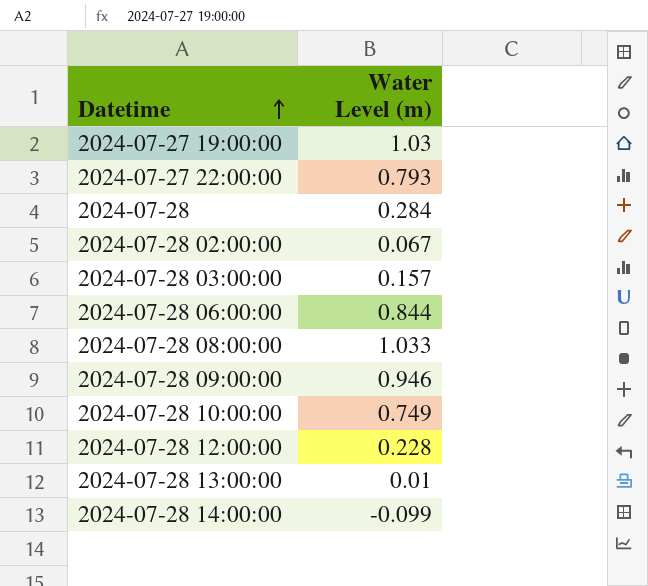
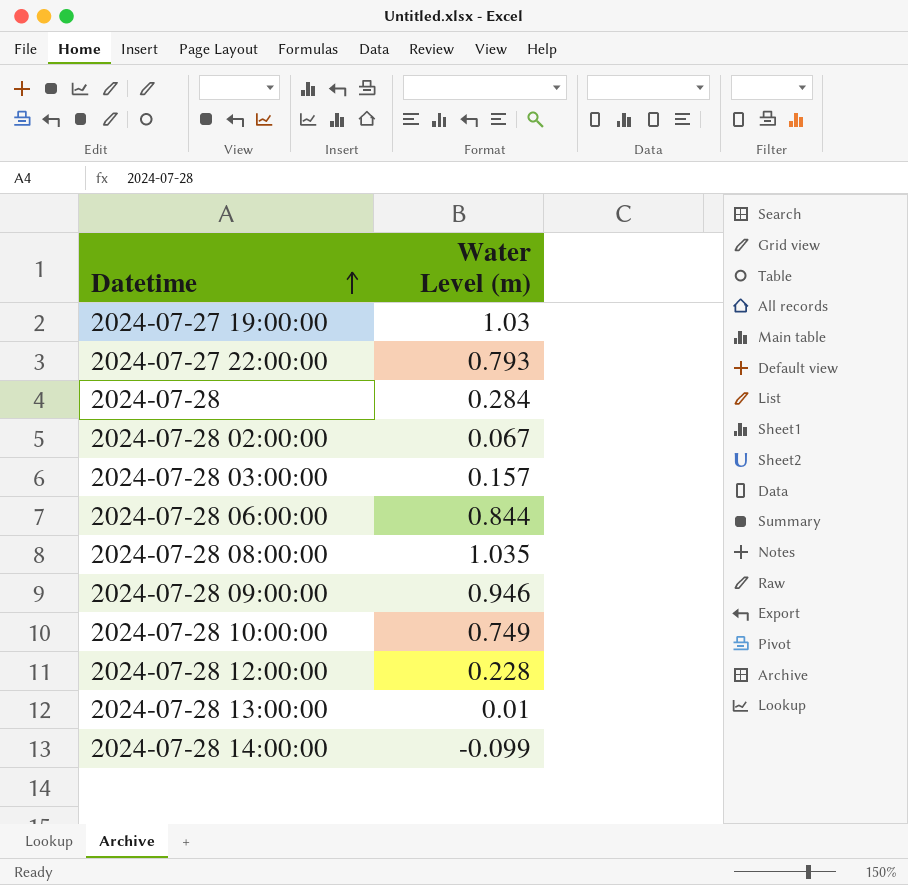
2024-07-28 08:00:00 | Water Level (m): 1.033 -> 1.035

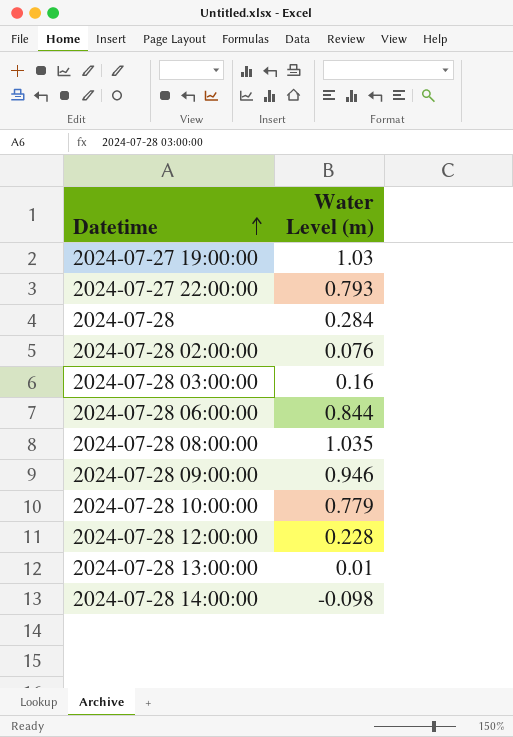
2024-07-28 02:00:00 | Water Level (m): 0.067 -> 0.076
2024-07-28 03:00:00 | Water Level (m): 0.157 -> 0.16
2024-07-28 10:00:00 | Water Level (m): 0.749 -> 0.779
2024-07-28 14:00:00 | Water Level (m): -0.099 -> -0.098

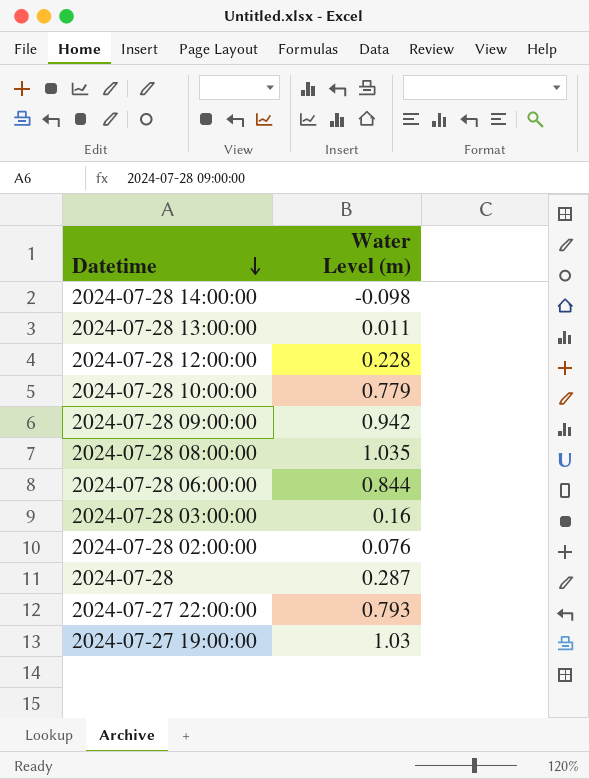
row order: Datetime ascending -> Datetime descending
2024-07-28 13:00:00 | Water Level (m): 0.01 -> 0.011
2024-07-28 09:00:00 | Water Level (m): 0.946 -> 0.942
2024-07-28 | Water Level (m): 0.284 -> 0.287

